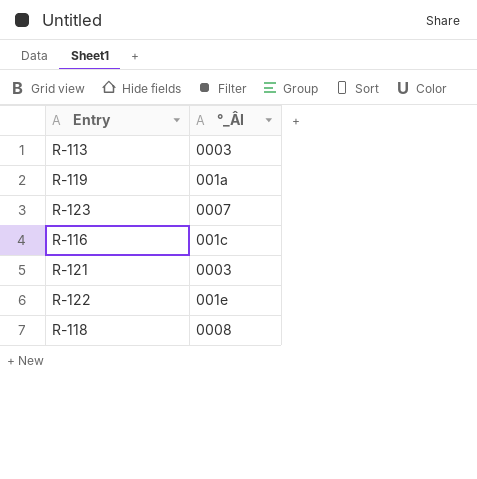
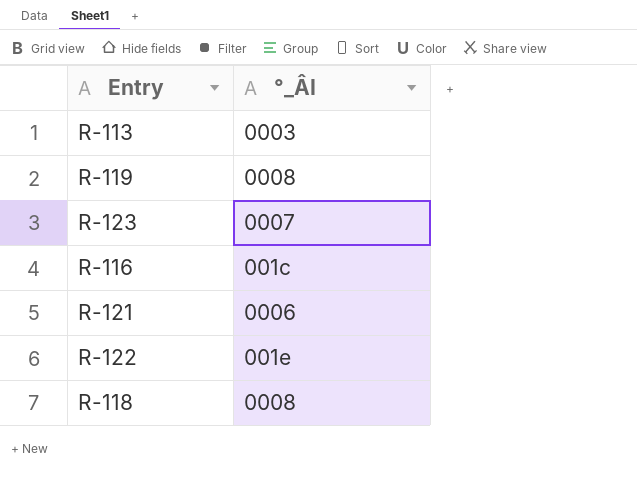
R-119 | °_ÂI: 001a -> 0008
R-121 | °_ÂI: 0003 -> 0006

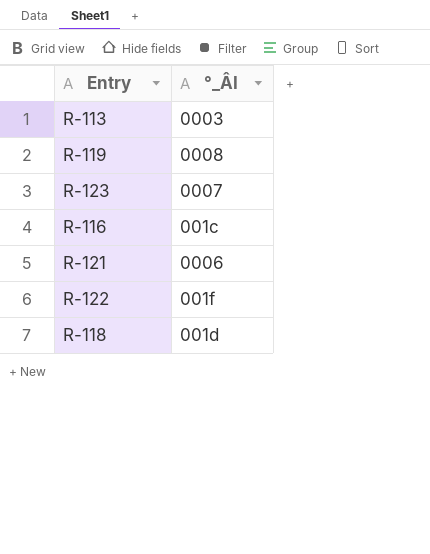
R-122 | °_ÂI: 001e -> 001f
R-118 | °_ÂI: 0008 -> 001d

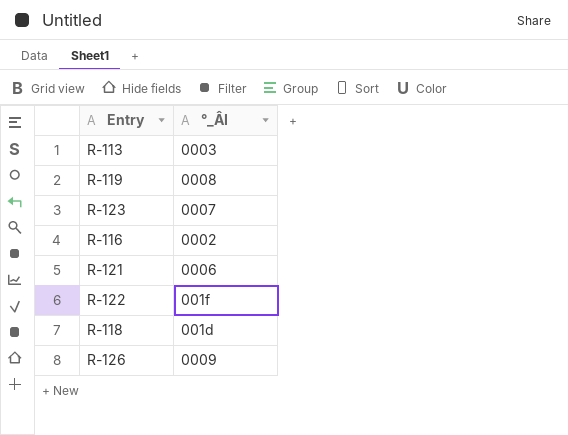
R-116 | °_ÂI: 001c -> 0002
row R-126: none -> 0009

